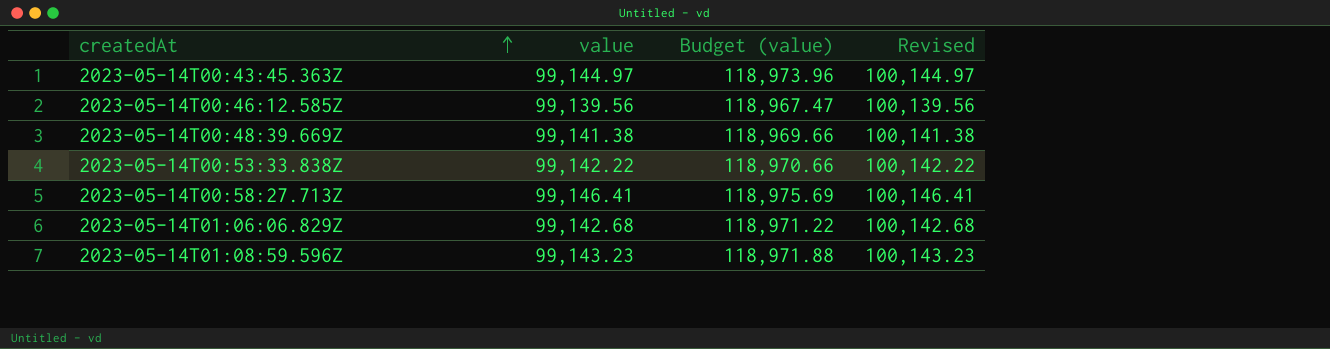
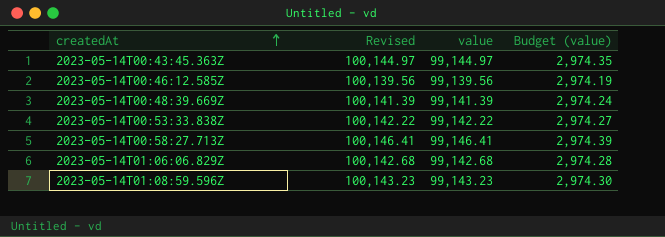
column Revised | position: 4 -> 2
column Budget (value) | formula: [value] * 1.2 -> [value] * 0.03
2023-05-14T00:48:39.669Z | Revised: 100,141.38 -> 100,141.39
2023-05-14T00:48:39.669Z | value: 99,141.38 -> 99,141.39

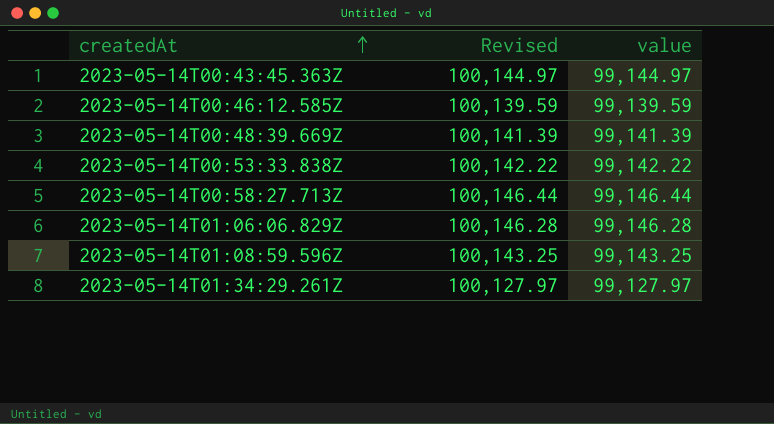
column Budget (value) | formula: [value] * 0.03 -> none
2023-05-14T00:46:12.585Z | Revised: 100,139.56 -> 100,139.59
2023-05-14T00:46:12.585Z | value: 99,139.56 -> 99,139.59
2023-05-14T00:58:27.713Z | Revised: 100,146.41 -> 100,146.44
2023-05-14T00:58:27.713Z | value: 99,146.41 -> 99,146.44
2023-05-14T01:06:06.829Z | Revised: 100,142.68 -> 100,146.28
2023-05-14T01:06:06.829Z | value: 99,142.68 -> 99,146.28
2023-05-14T01:08:59.596Z | Revised: 100,143.23 -> 100,143.25
2023-05-14T01:08:59.596Z | value: 99,143.23 -> 99,143.25
row 2023-05-14T01:34:29.261Z: none -> 100,127.97 | 99,127.97

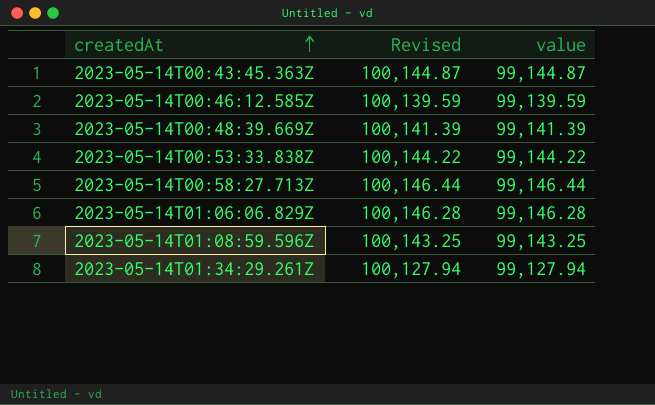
2023-05-14T00:43:45.363Z | Revised: 100,144.97 -> 100,144.87
2023-05-14T00:43:45.363Z | value: 99,144.97 -> 99,144.87
2023-05-14T00:53:33.838Z | Revised: 100,142.22 -> 100,144.22
2023-05-14T00:53:33.838Z | value: 99,142.22 -> 99,144.22
2023-05-14T01:34:29.261Z | Revised: 100,127.97 -> 100,127.94
2023-05-14T01:34:29.261Z | value: 99,127.97 -> 99,127.94

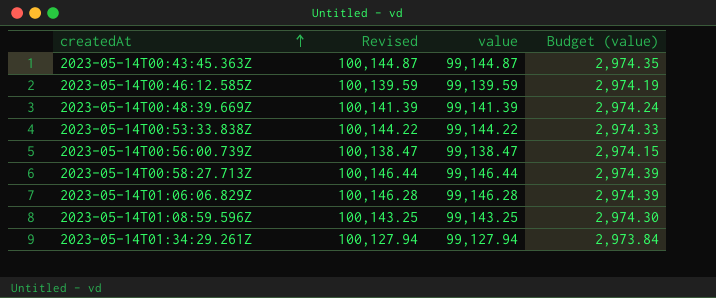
column Budget (value) | formula: none -> [value] * 0.03
row 2023-05-14T00:56:00.739Z: none -> 100,138.47 | 99,138.47 | 2,974.15

